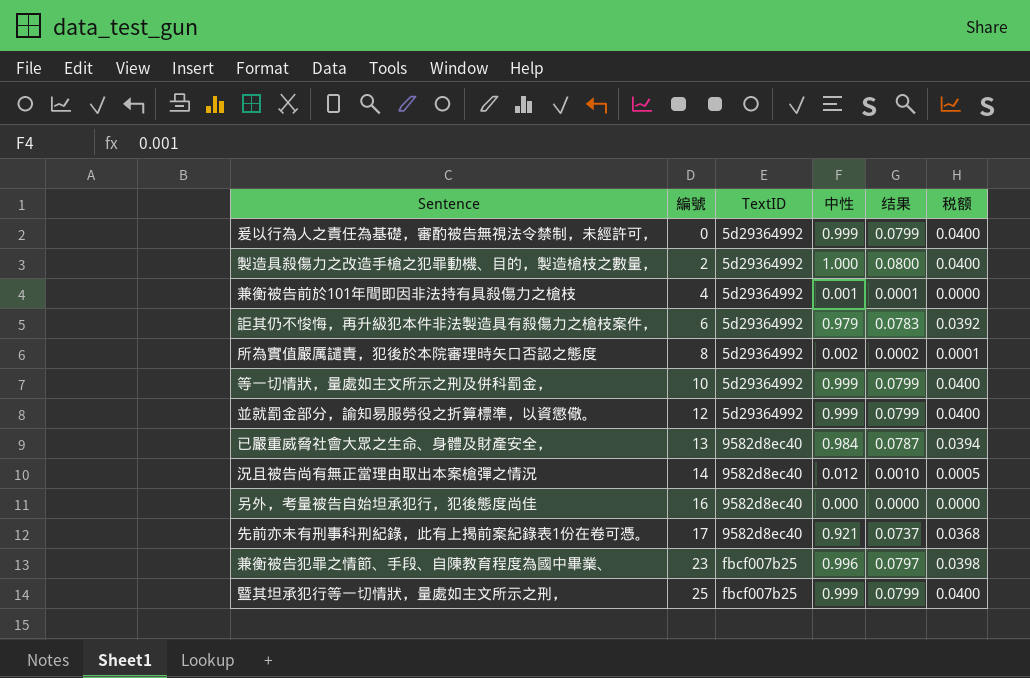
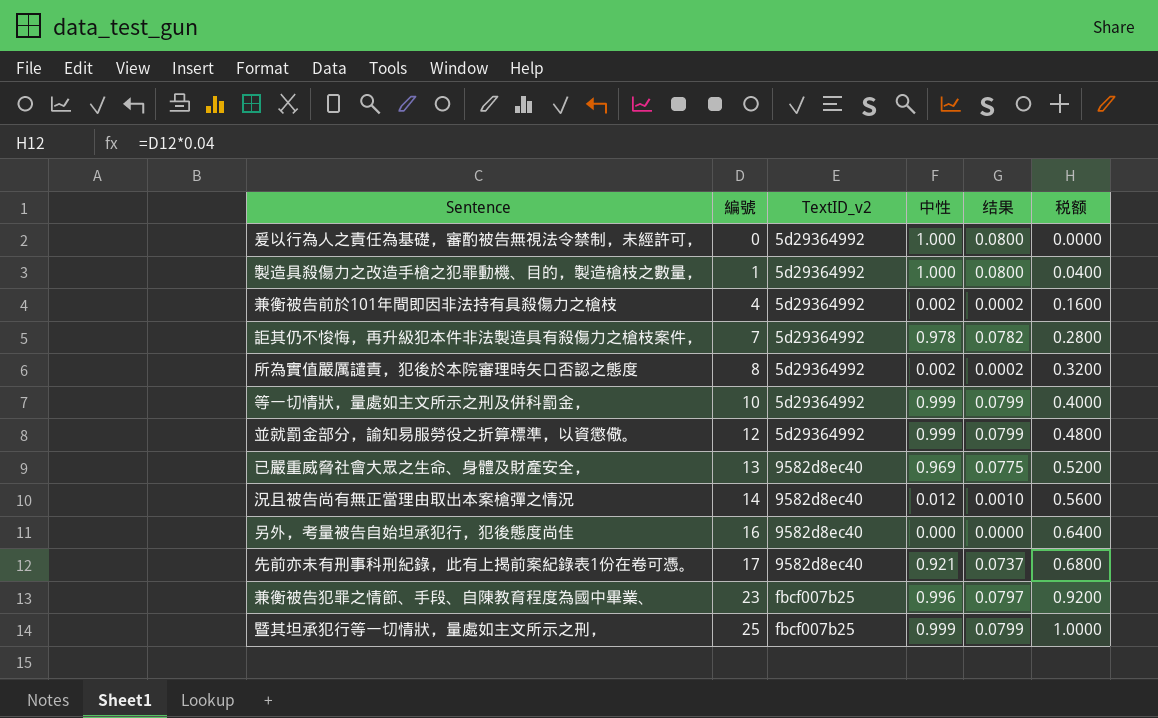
column name: TextID -> TextID_v2
column 税额 | formula: [中性] * 0.04 -> [編號] * 0.04
爰以行為人之責任為基礎，審酌被告無視法令禁制，未經許可， | 中性: 0.999 -> 1.000
爰以行為人之責任為基礎，審酌被告無視法令禁制，未經許可， | 结果: 0.0799 -> 0.0800
製造具殺傷力之改造手槍之犯罪動機、目的，製造槍枝之數量， | 編號: 2 -> 1
兼衡被告前於101年間即因非法持有具殺傷力之槍枝 | 中性: 0.001 -> 0.002
兼衡被告前於101年間即因非法持有具殺傷力之槍枝 | 结果: 0.0001 -> 0.0002
詎其仍不悛悔，再升級犯本件非法製造具有殺傷力之槍枝案件， | 編號: 6 -> 7
詎其仍不悛悔，再升級犯本件非法製造具有殺傷力之槍枝案件， | 中性: 0.979 -> 0.978
詎其仍不悛悔，再升級犯本件非法製造具有殺傷力之槍枝案件， | 结果: 0.0783 -> 0.0782
已嚴重威脅社會大眾之生命、身體及財產安全， | 中性: 0.984 -> 0.969
已嚴重威脅社會大眾之生命、身體及財產安全， | 结果: 0.0787 -> 0.0775

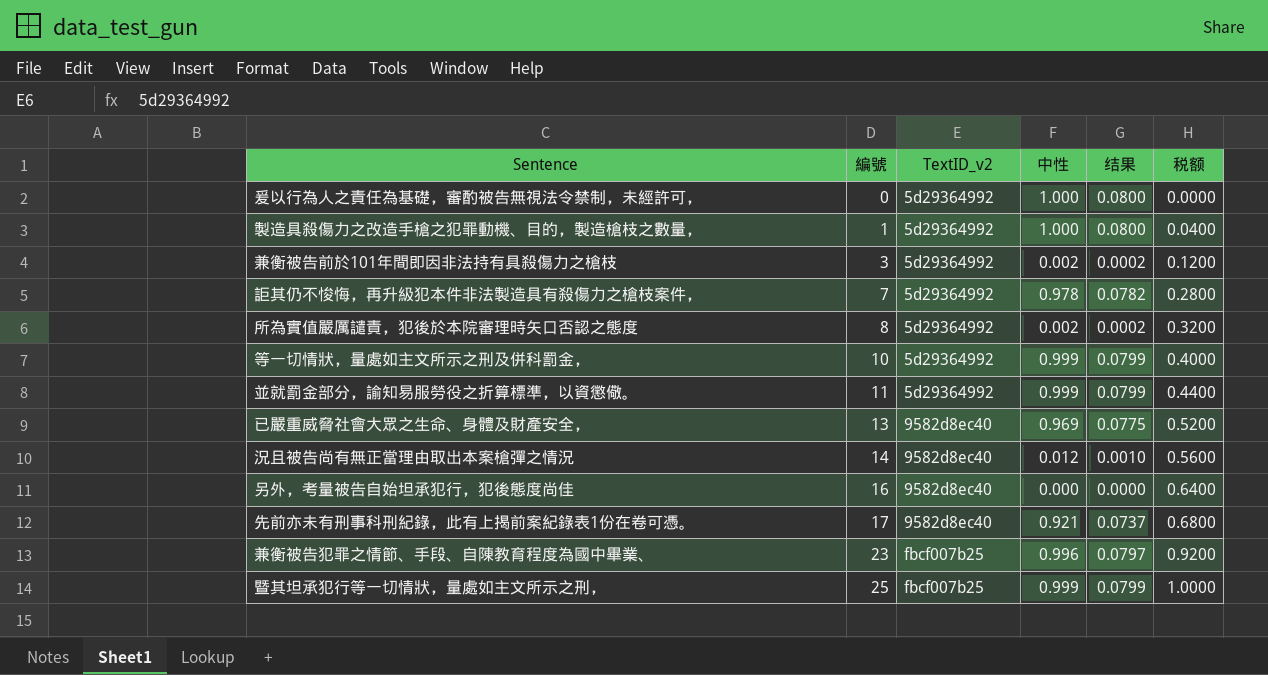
兼衡被告前於101年間即因非法持有具殺傷力之槍枝 | 編號: 4 -> 3
兼衡被告前於101年間即因非法持有具殺傷力之槍枝 | 税额: 0.1600 -> 0.1200
並就罰金部分，諭知易服勞役之折算標準，以資懲儆。 | 編號: 12 -> 11
並就罰金部分，諭知易服勞役之折算標準，以資懲儆。 | 税额: 0.4800 -> 0.4400

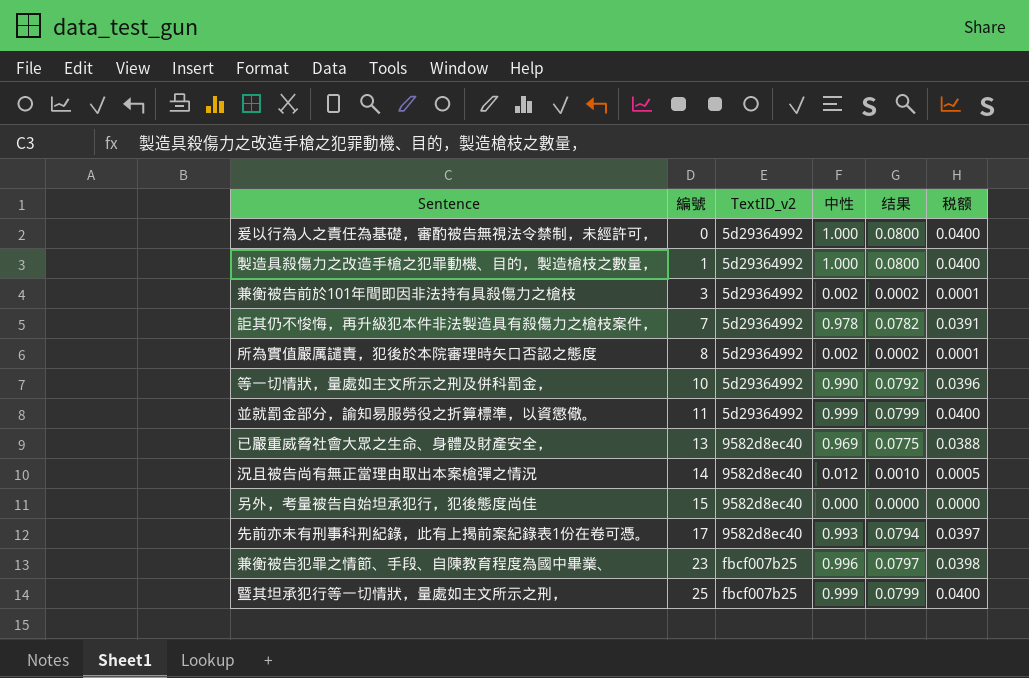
column 税额 | formula: [編號] * 0.04 -> [中性] * 0.04
等一切情狀，量處如主文所示之刑及併科罰金， | 中性: 0.999 -> 0.990
等一切情狀，量處如主文所示之刑及併科罰金， | 结果: 0.0799 -> 0.0792
另外，考量被告自始坦承犯行，犯後態度尚佳 | 編號: 16 -> 15
先前亦未有刑事科刑紀錄，此有上揭前案紀錄表1份在卷可憑。 | 中性: 0.921 -> 0.993
先前亦未有刑事科刑紀錄，此有上揭前案紀錄表1份在卷可憑。 | 结果: 0.0737 -> 0.0794

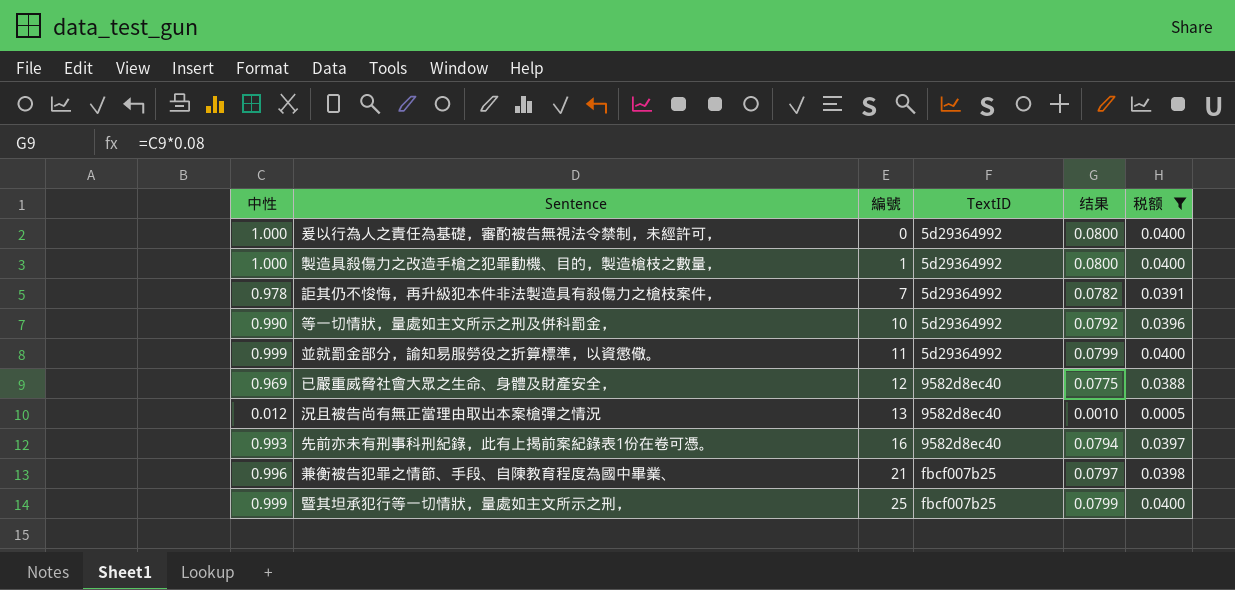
filter: none -> 税额 >= 0.0005
column 中性 | position: 4 -> 1
column name: TextID_v2 -> TextID
已嚴重威脅社會大眾之生命、身體及財產安全， | 編號: 13 -> 12
況且被告尚有無正當理由取出本案槍彈之情況 | 編號: 14 -> 13
先前亦未有刑事科刑紀錄，此有上揭前案紀錄表1份在卷可憑。 | 編號: 17 -> 16
兼衡被告犯罪之情節、手段、自陳教育程度為國中畢業、 | 編號: 23 -> 21

